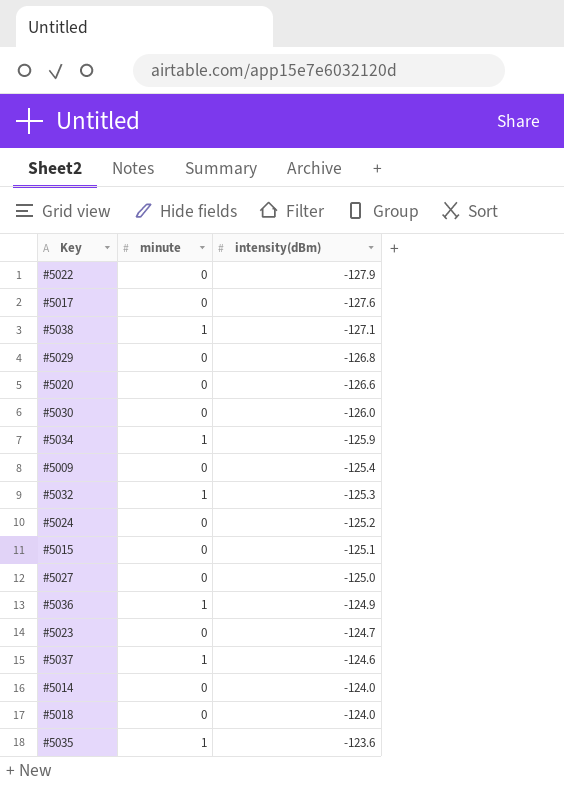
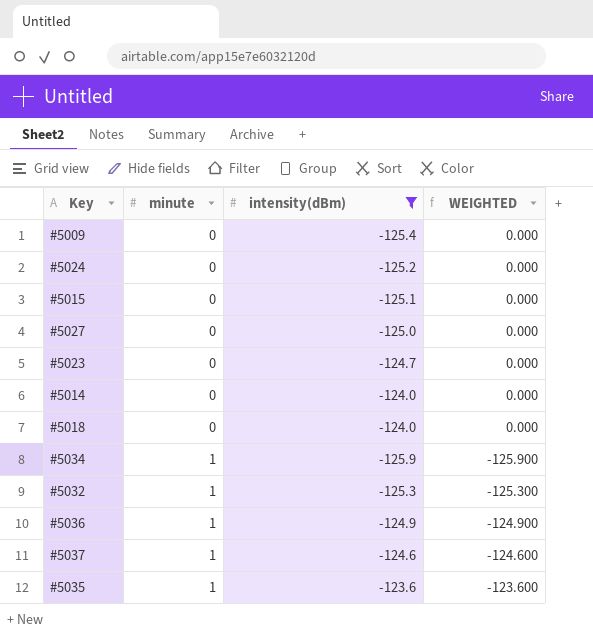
filter: none -> intensity(dBm) >= -125.9
row order: intensity(dBm) ascending -> minute ascending
column WEIGHTED | formula: none -> [minute] * [intensity(dBm)]

